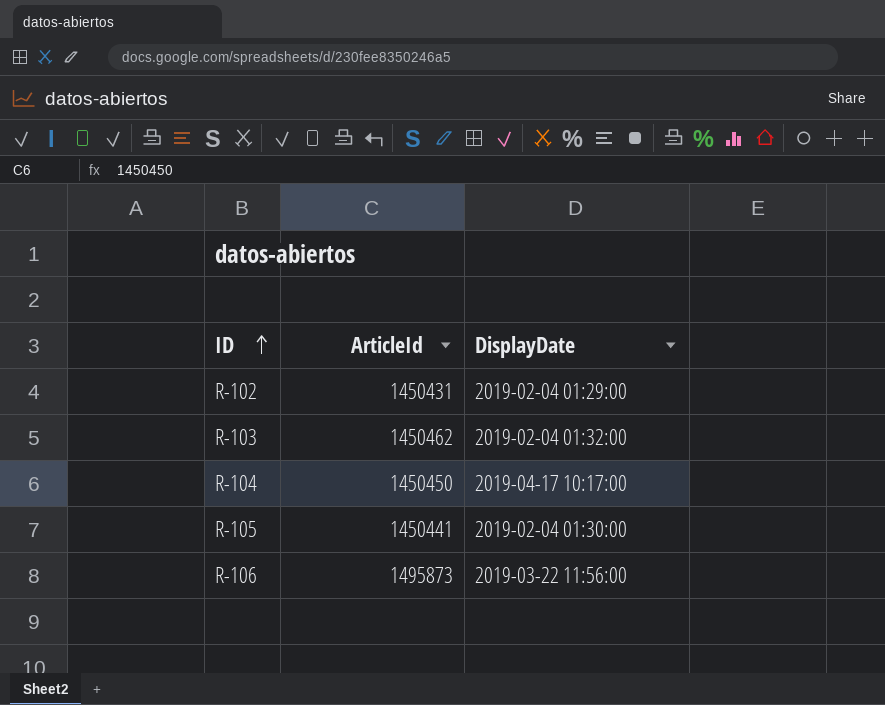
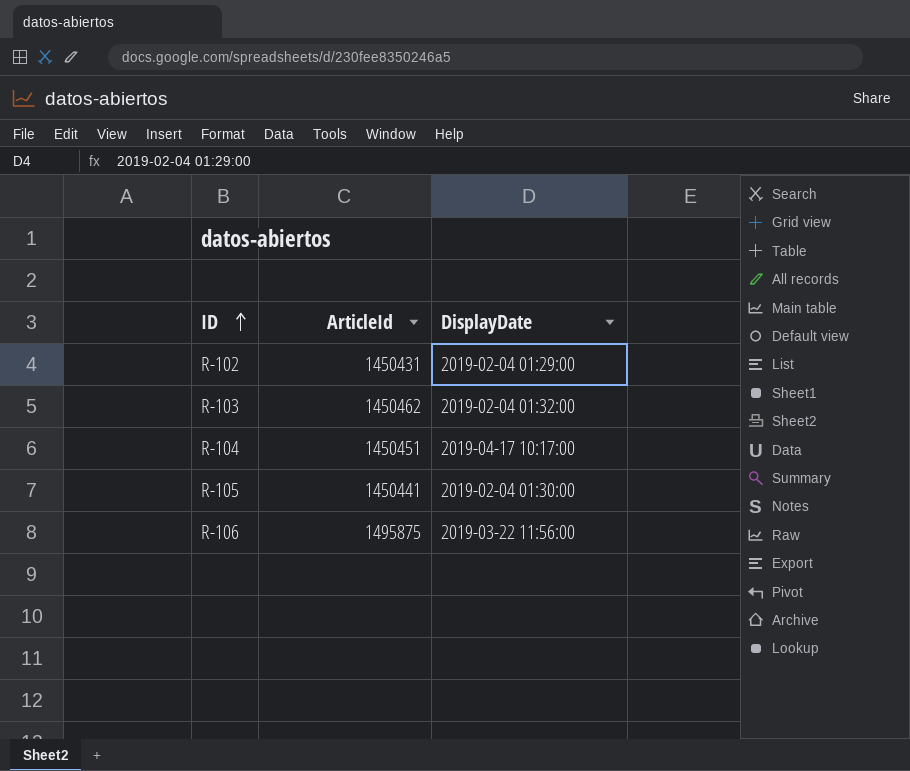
R-104 | ArticleId: 1450450 -> 1450451
R-106 | ArticleId: 1495873 -> 1495875

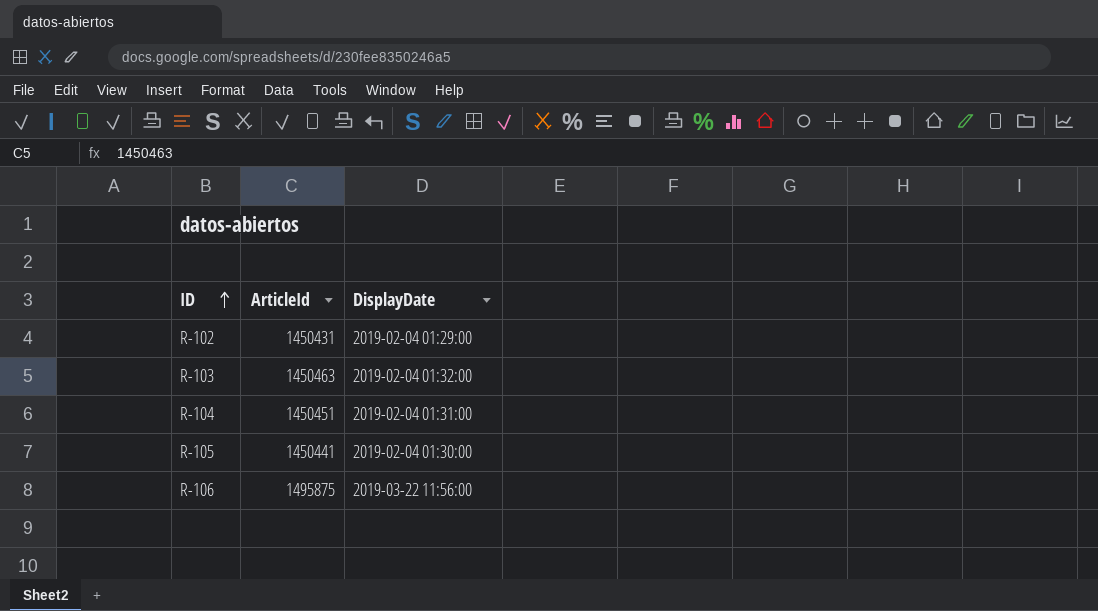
R-103 | ArticleId: 1450462 -> 1450463
R-104 | DisplayDate: 2019-04-17 10:17:00 -> 2019-02-04 01:31:00

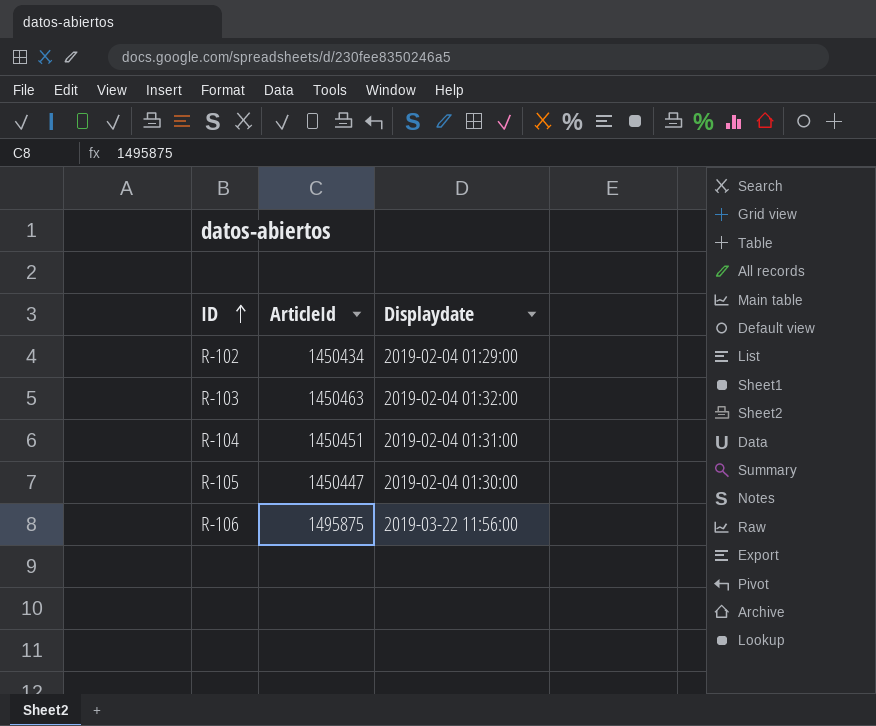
column name: DisplayDate -> Displaydate
R-102 | ArticleId: 1450431 -> 1450434
R-105 | ArticleId: 1450441 -> 1450447

